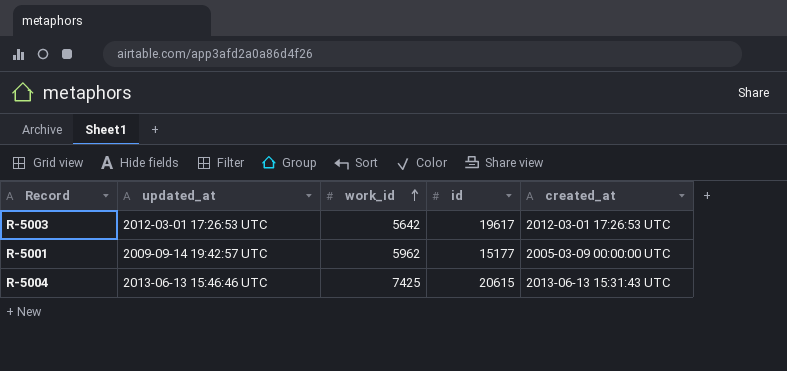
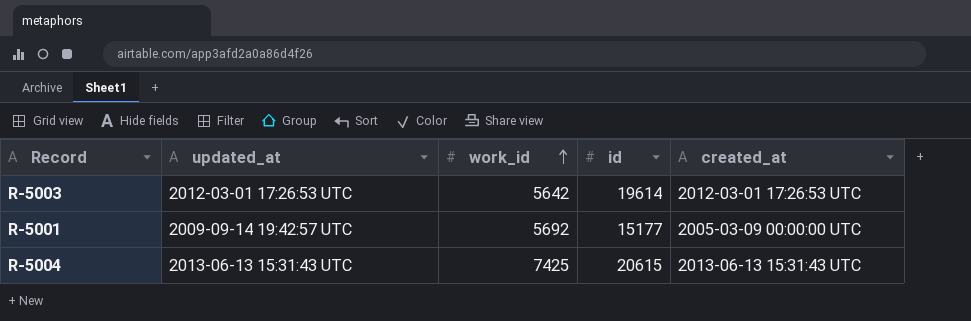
R-5003 | id: 19617 -> 19614
R-5001 | work_id: 5962 -> 5692
R-5004 | updated_at: 2013-06-13 15:46:46 UTC -> 2013-06-13 15:31:43 UTC

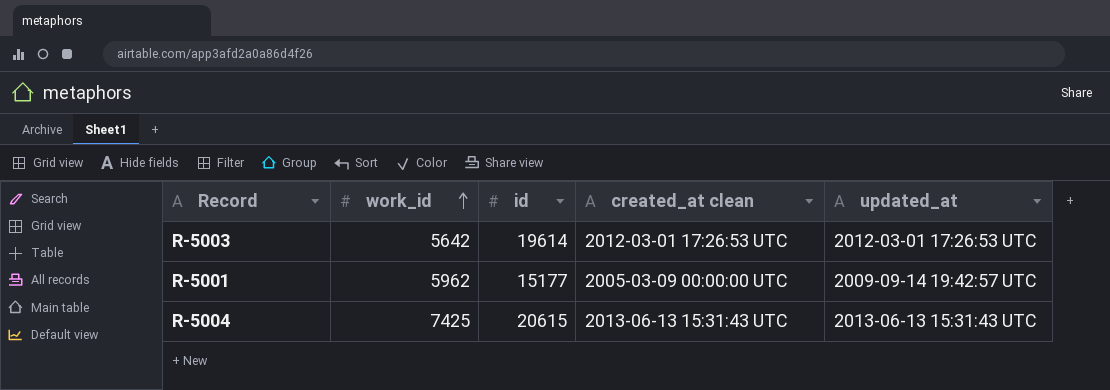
column name: created_at -> created_at clean
column updated_at | position: 2 -> 5
R-5001 | work_id: 5692 -> 5962

